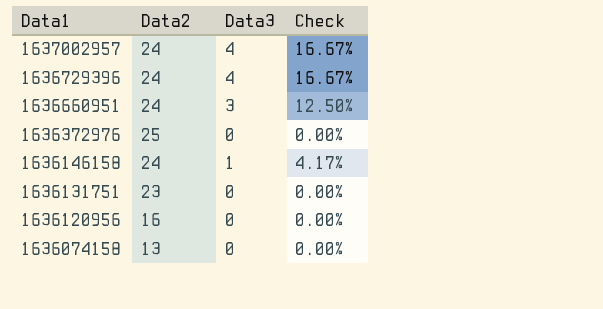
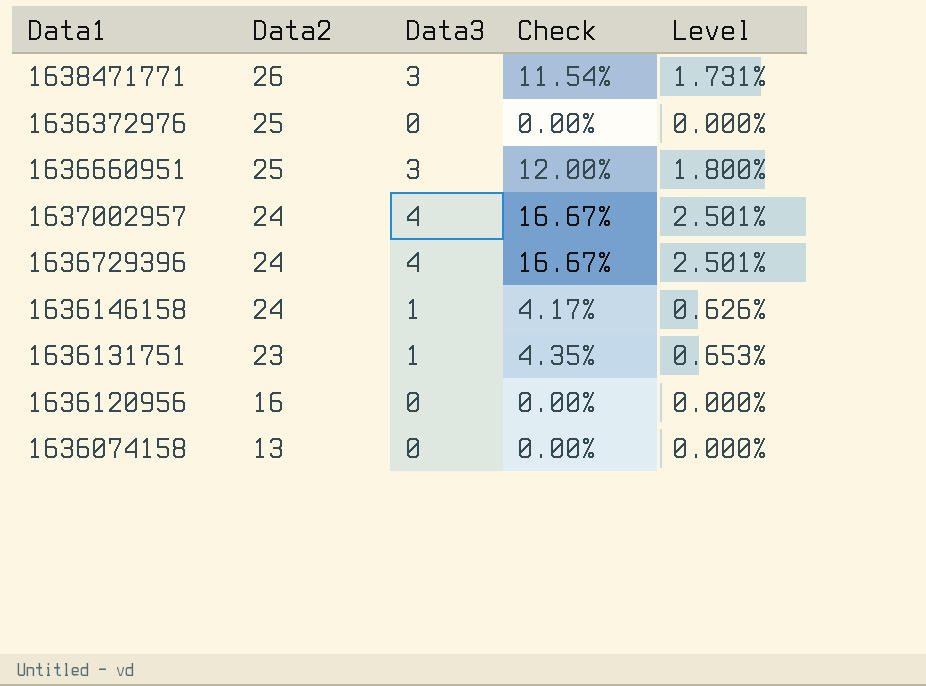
row order: Data1 descending -> Data2 descending
column Level | formula: none -> [Check] * 0.15
row 1638471771: none -> 26 | 3 | 11.54% | 1.731%
1636660951 | Data2: 24 -> 25
1636660951 | Check: 12.50% -> 12.00%
1636131751 | Data3: 0 -> 1
1636131751 | Check: 0.00% -> 4.35%

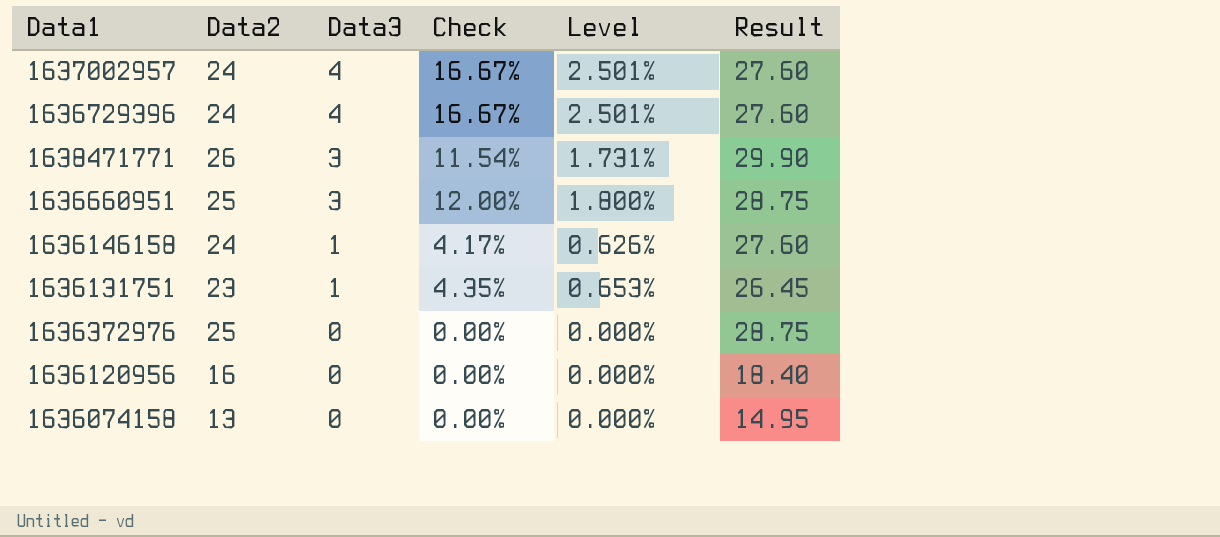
row order: Data2 descending -> Data3 descending
column Result | formula: none -> [Data2] * 1.15

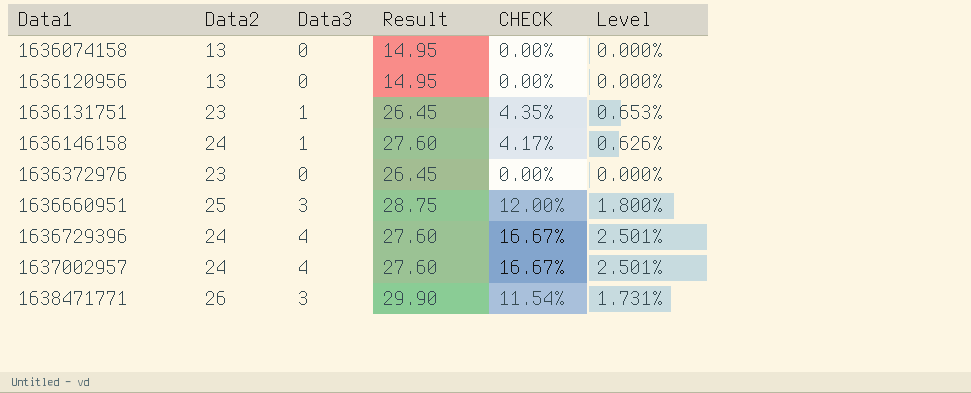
row order: Data3 descending -> Data1 ascending
column Result | position: 6 -> 4
column name: Check -> CHECK
1636120956 | Data2: 16 -> 13
1636120956 | Result: 18.40 -> 14.95
1636372976 | Data2: 25 -> 23
1636372976 | Result: 28.75 -> 26.45

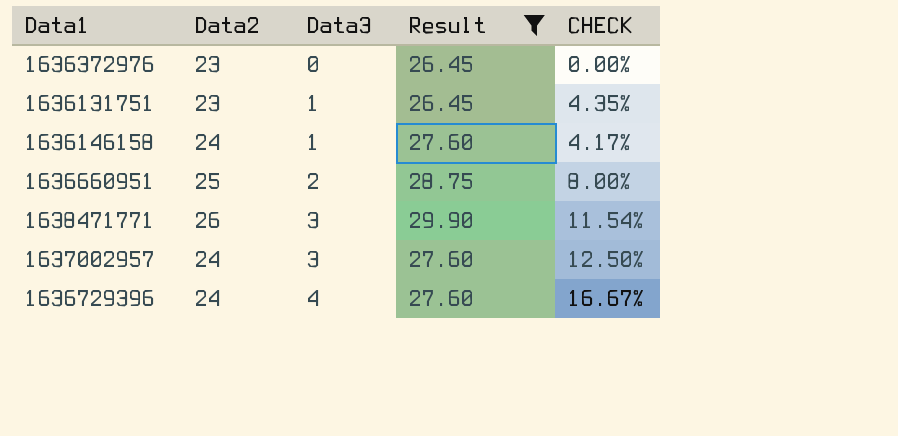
filter: none -> Result != 14.95
row order: Data1 ascending -> Data3 ascending
column Level | formula: [CHECK] * 0.15 -> none
1636660951 | Data3: 3 -> 2
1636660951 | CHECK: 12.00% -> 8.00%
1637002957 | Data3: 4 -> 3
1637002957 | CHECK: 16.67% -> 12.50%

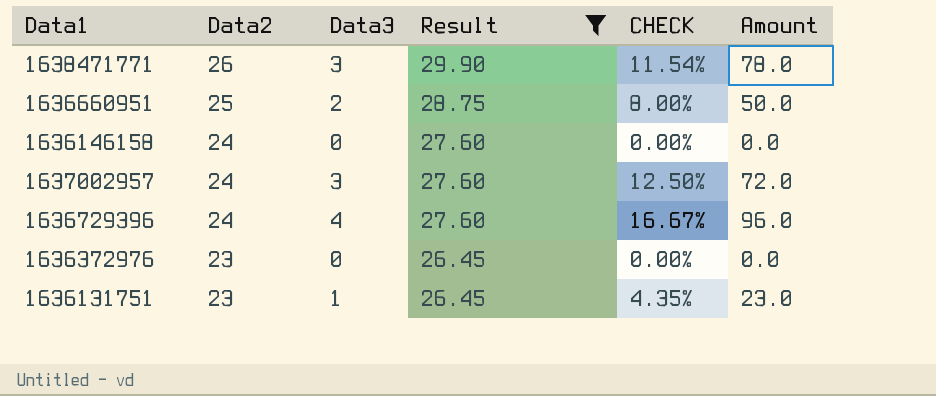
row order: Data3 ascending -> Data2 descending
column Amount | formula: none -> [Data2] * [Data3]
1636146158 | Data3: 1 -> 0
1636146158 | CHECK: 4.17% -> 0.00%

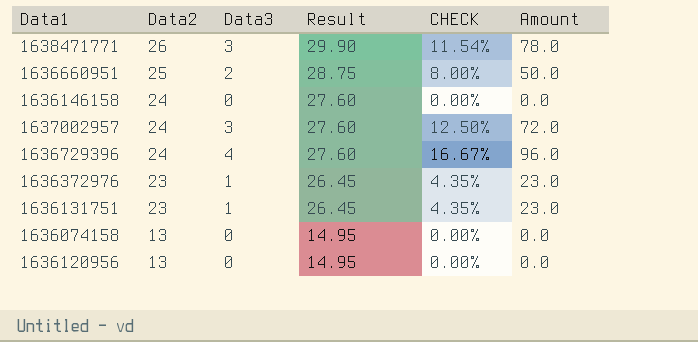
filter: Result != 14.95 -> none
1636372976 | Data3: 0 -> 1
1636372976 | CHECK: 0.00% -> 4.35%
1636372976 | Amount: 0.0 -> 23.0

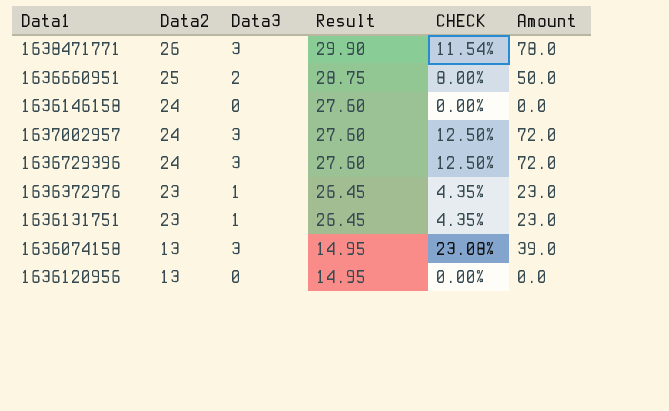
1636729396 | Data3: 4 -> 3
1636729396 | CHECK: 16.67% -> 12.50%
1636729396 | Amount: 96.0 -> 72.0
1636074158 | Data3: 0 -> 3
1636074158 | CHECK: 0.00% -> 23.08%
1636074158 | Amount: 0.0 -> 39.0

